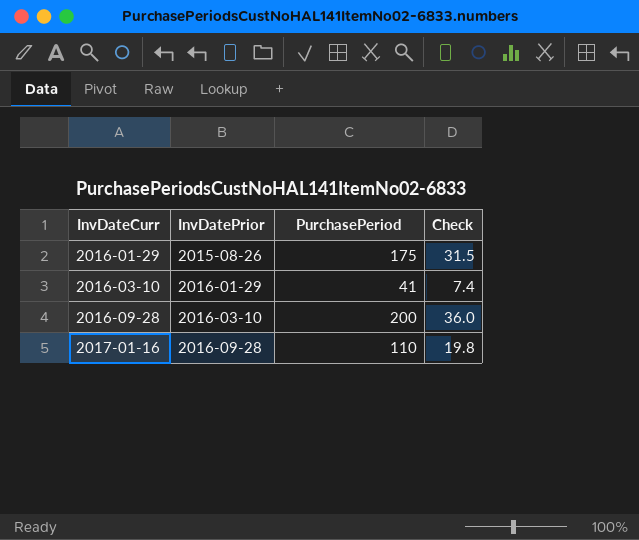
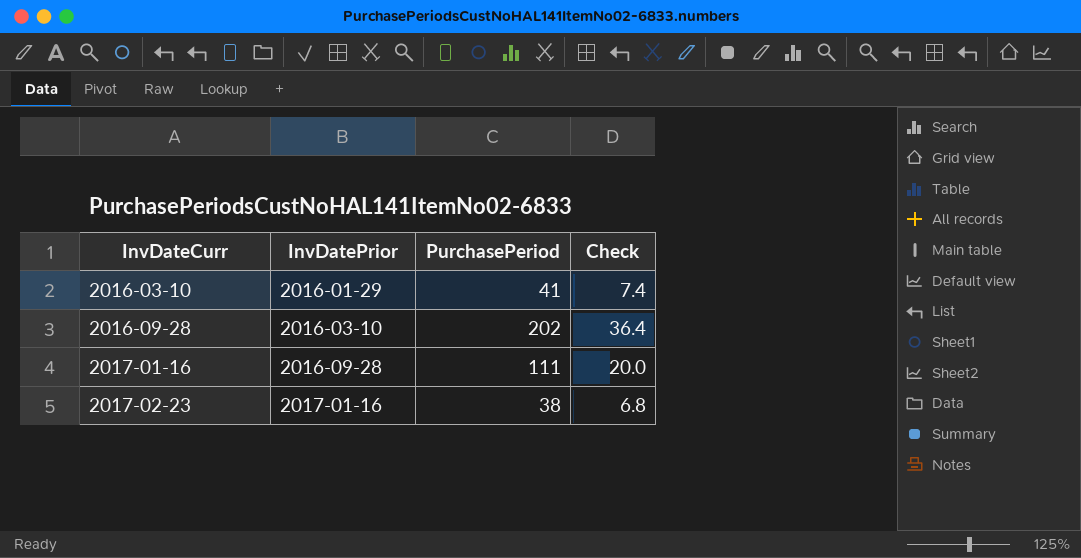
row 2016-01-29: 2015-08-26 | 175 | 31.5 -> none
2016-09-28 | PurchasePeriod: 200 -> 202
2016-09-28 | Check: 36.0 -> 36.4
2017-01-16 | PurchasePeriod: 110 -> 111
2017-01-16 | Check: 19.8 -> 20.0
row 2017-02-23: none -> 2017-01-16 | 38 | 6.8

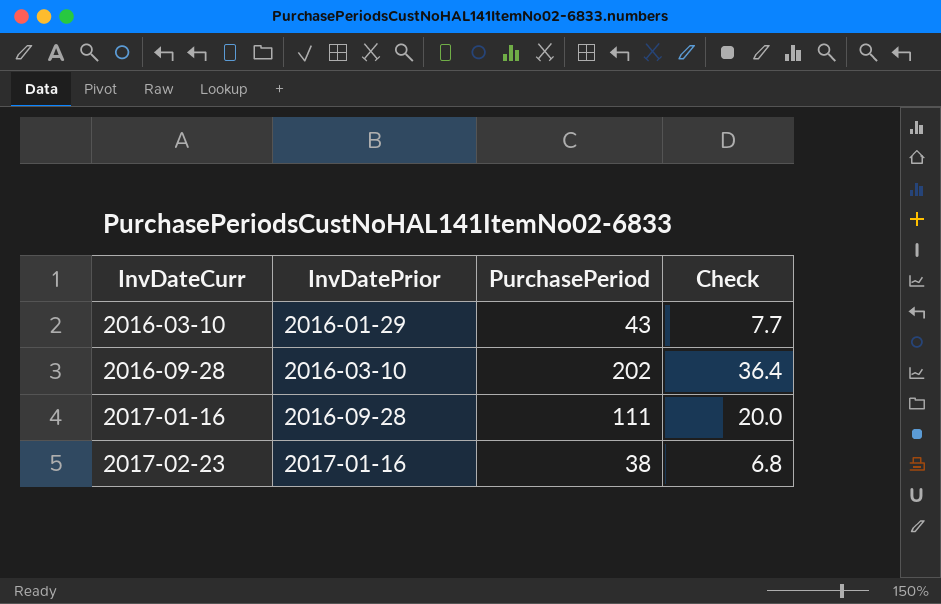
2016-03-10 | PurchasePeriod: 41 -> 43
2016-03-10 | Check: 7.4 -> 7.7

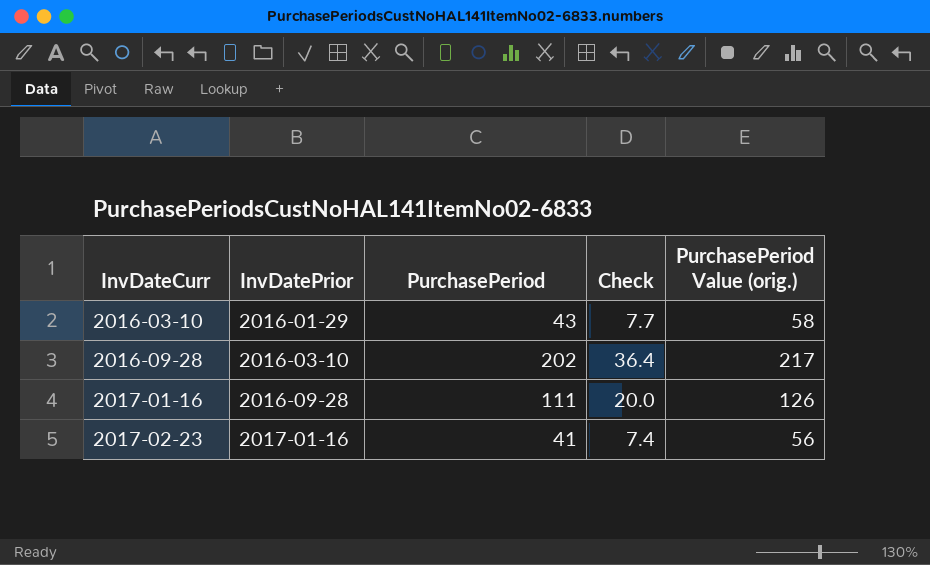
column PurchasePeriod Value (orig.) | formula: none -> [PurchasePeriod] + 15
2017-02-23 | PurchasePeriod: 38 -> 41
2017-02-23 | Check: 6.8 -> 7.4

